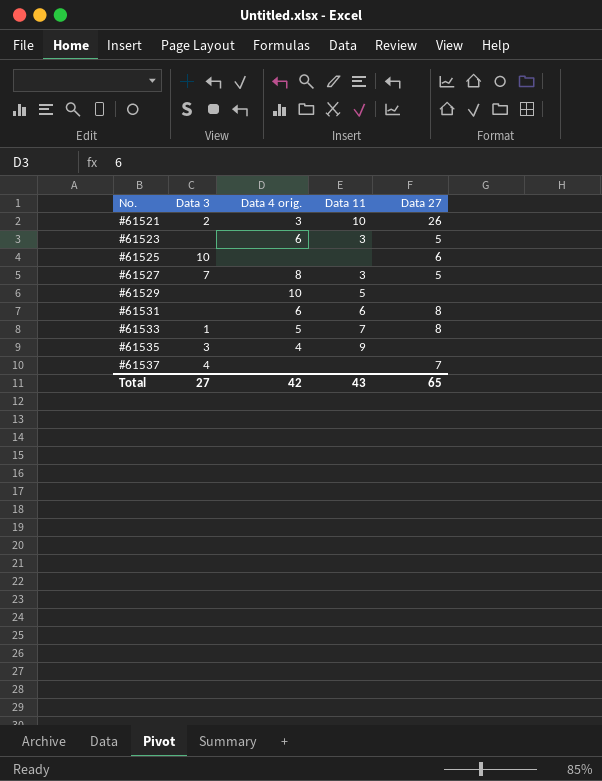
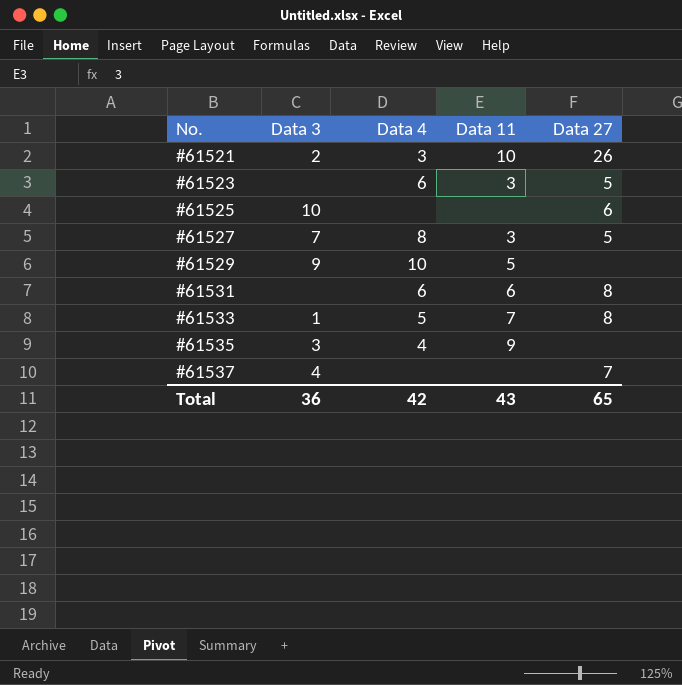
column name: Data 4 orig. -> Data 4
#61529 | Data 3: none -> 9
Total | Data 3: 27 -> 36

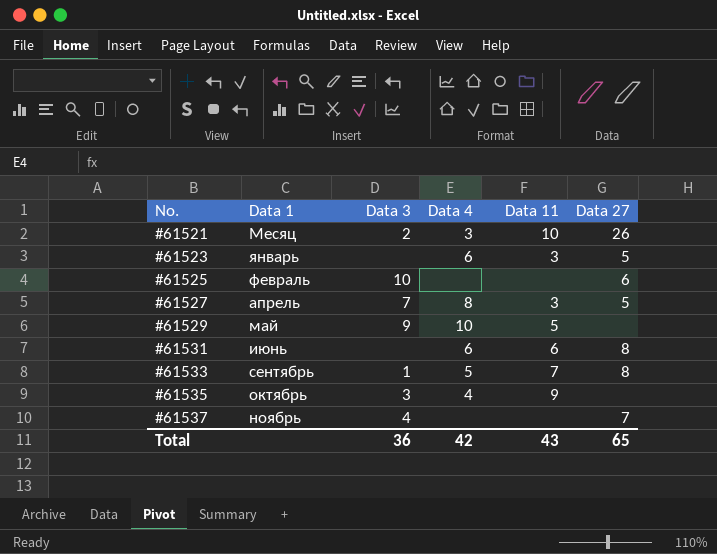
column Data 1 | position: none -> 2

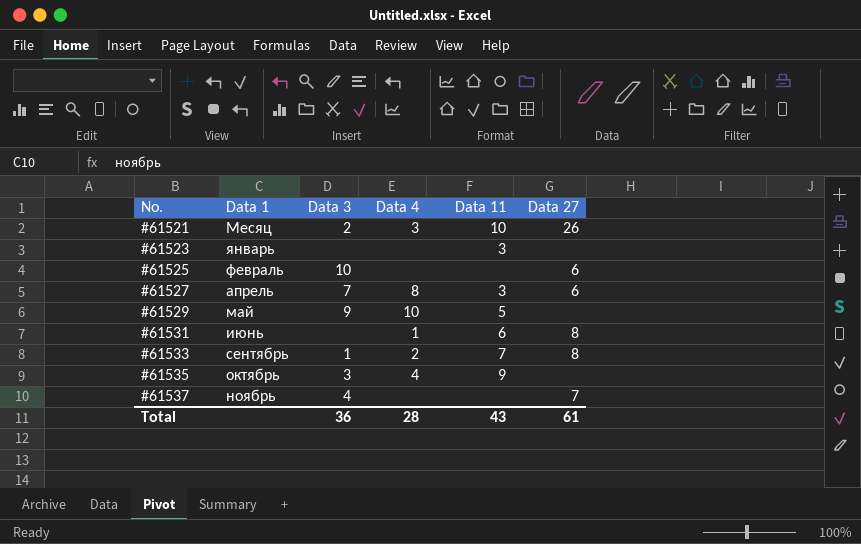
#61523 | Data 4: 6 -> none
#61523 | Data 27: 5 -> none
#61527 | Data 27: 5 -> 6
#61531 | Data 4: 6 -> 1
#61533 | Data 4: 5 -> 2
Total | Data 4: 42 -> 28
Total | Data 27: 65 -> 61

